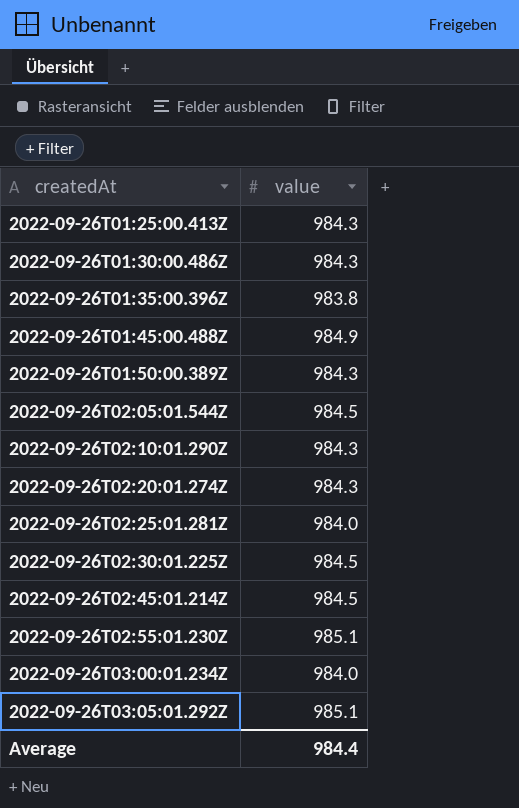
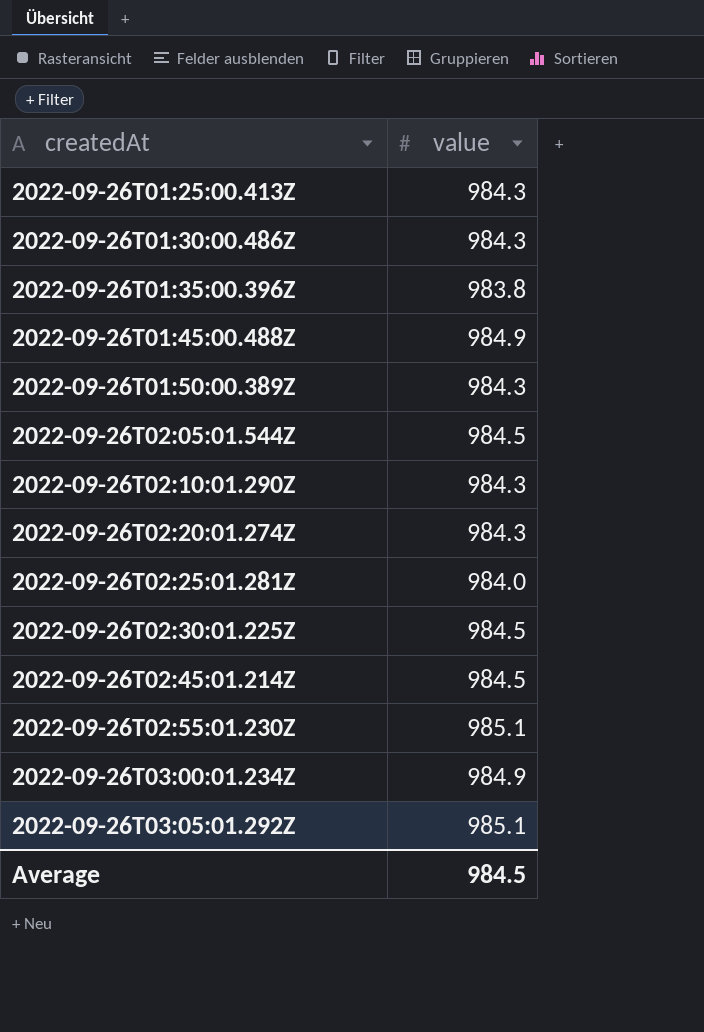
2022-09-26T03:00:01.234Z | value: 984.0 -> 984.9
Average | value: 984.4 -> 984.5

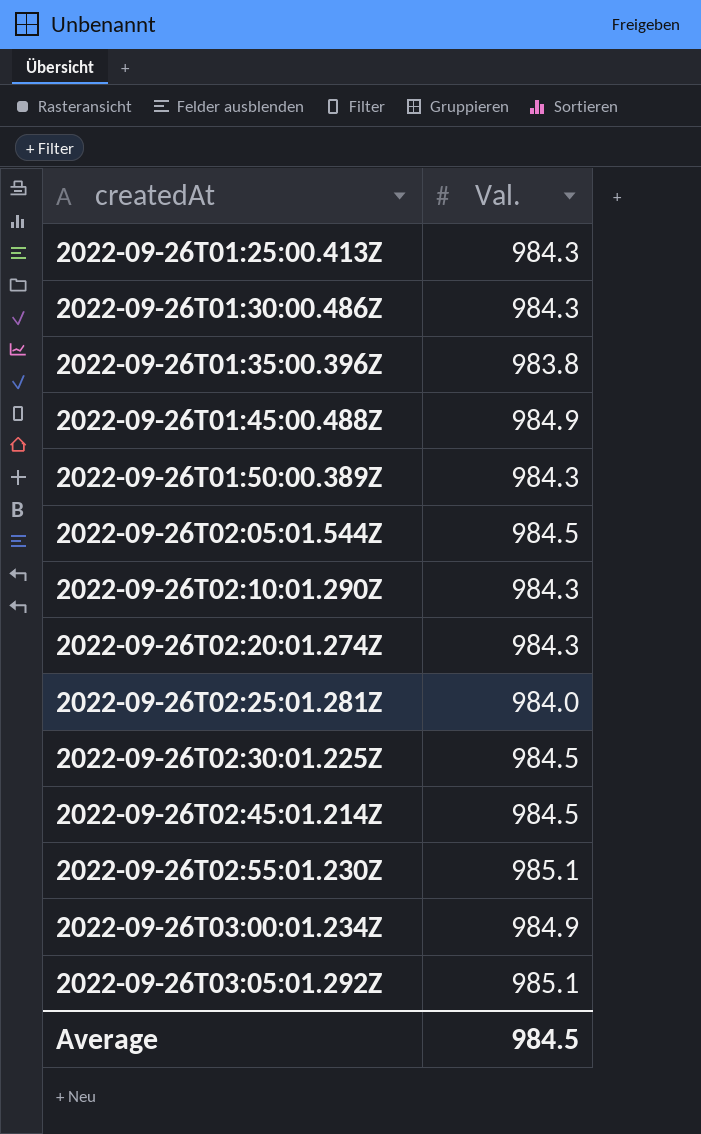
column name: value -> Val.

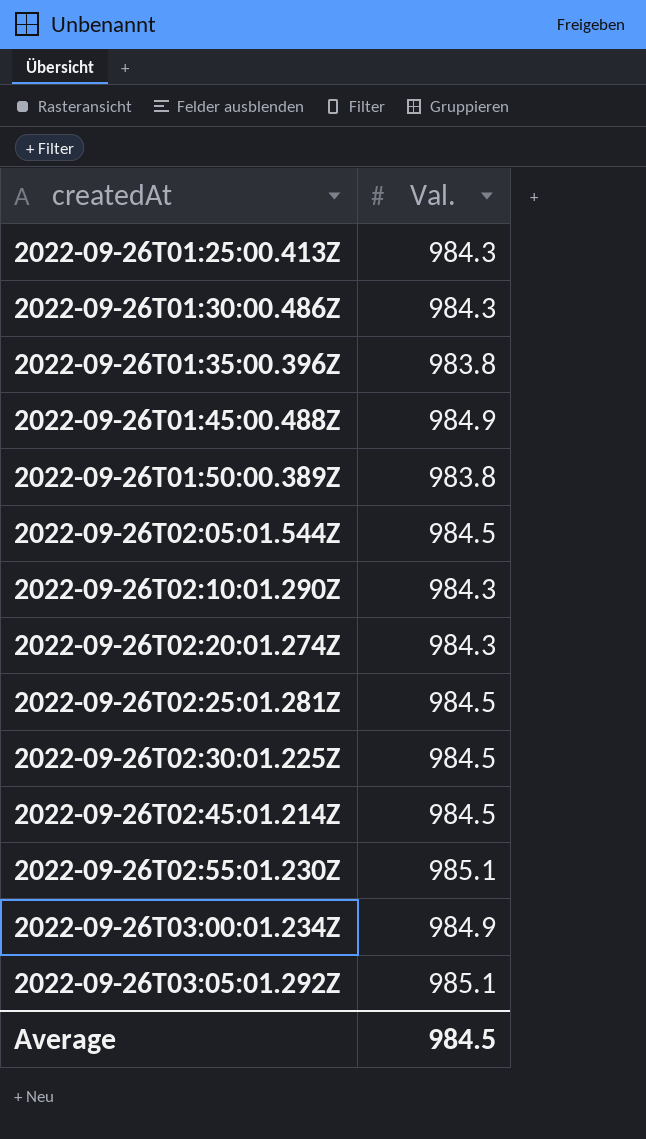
2022-09-26T01:50:00.389Z | Val.: 984.3 -> 983.8
2022-09-26T02:25:01.281Z | Val.: 984.0 -> 984.5

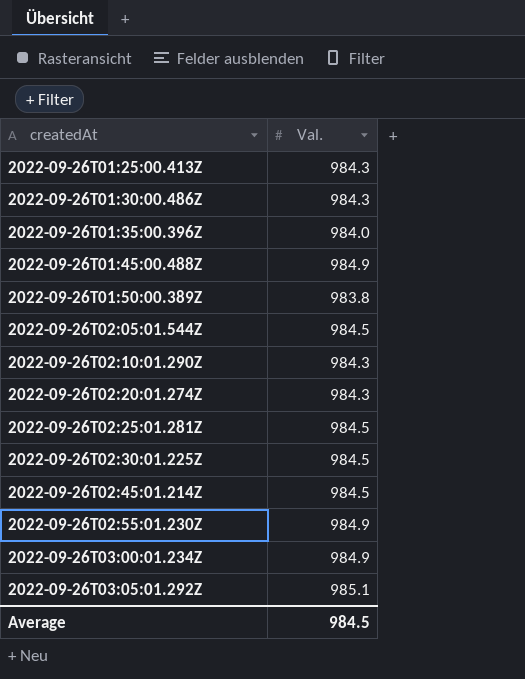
2022-09-26T01:35:00.396Z | Val.: 983.8 -> 984.0
2022-09-26T02:55:01.230Z | Val.: 985.1 -> 984.9

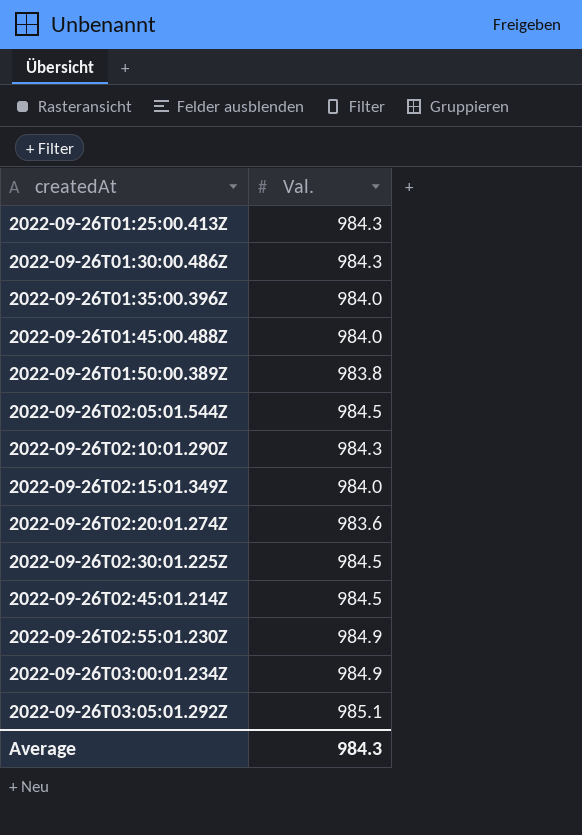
row 2022-09-26T02:25:01.281Z: 984.5 -> none
2022-09-26T01:45:00.488Z | Val.: 984.9 -> 984.0
row 2022-09-26T02:15:01.349Z: none -> 984.0
2022-09-26T02:20:01.274Z | Val.: 984.3 -> 983.6
Average | Val.: 984.5 -> 984.3

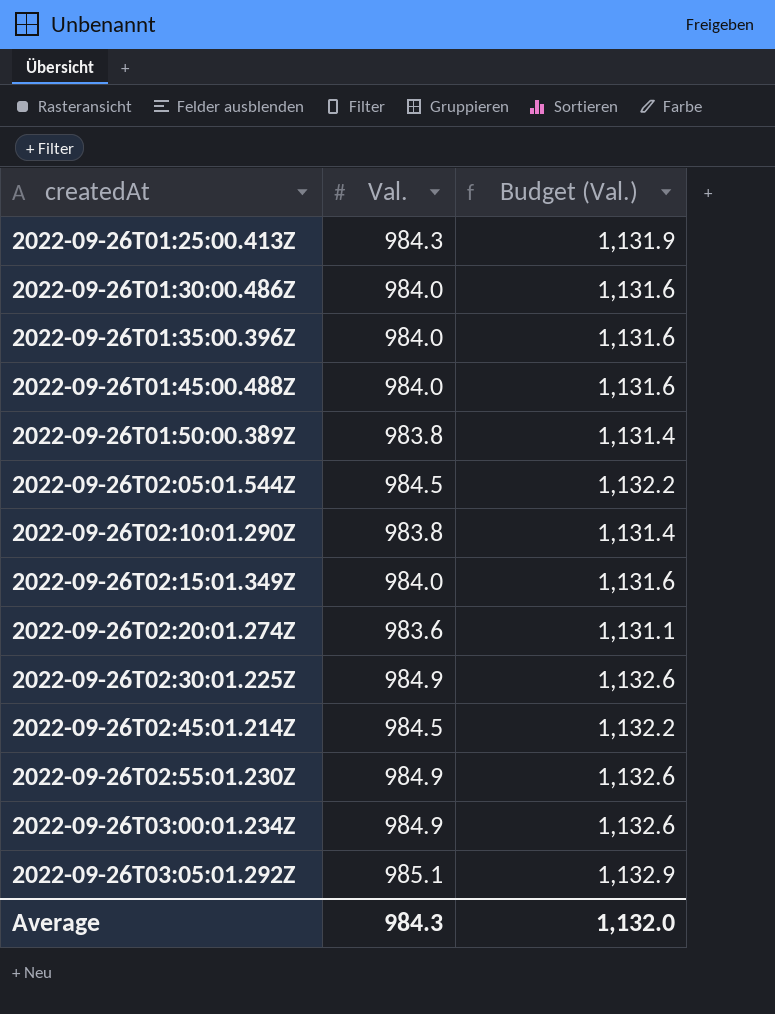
column Budget (Val.) | formula: none -> [Val.] * 1.15
2022-09-26T01:30:00.486Z | Val.: 984.3 -> 984.0
2022-09-26T02:10:01.290Z | Val.: 984.3 -> 983.8
2022-09-26T02:30:01.225Z | Val.: 984.5 -> 984.9

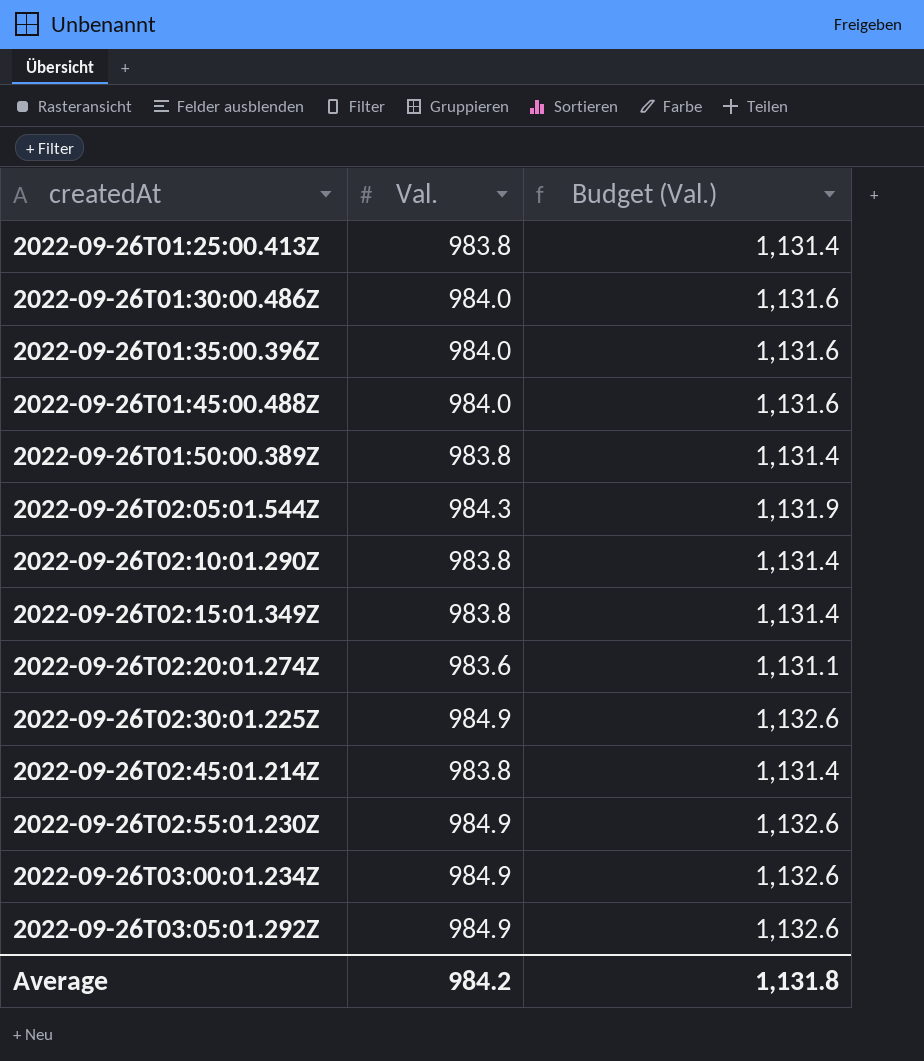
2022-09-26T01:25:00.413Z | Val.: 984.3 -> 983.8
2022-09-26T01:25:00.413Z | Budget (Val.): 1,131.9 -> 1,131.4
2022-09-26T02:05:01.544Z | Val.: 984.5 -> 984.3
2022-09-26T02:05:01.544Z | Budget (Val.): 1,132.2 -> 1,131.9
2022-09-26T02:15:01.349Z | Val.: 984.0 -> 983.8
2022-09-26T02:15:01.349Z | Budget (Val.): 1,131.6 -> 1,131.4
2022-09-26T02:45:01.214Z | Val.: 984.5 -> 983.8
2022-09-26T02:45:01.214Z | Budget (Val.): 1,132.2 -> 1,131.4
2022-09-26T03:05:01.292Z | Val.: 985.1 -> 984.9
2022-09-26T03:05:01.292Z | Budget (Val.): 1,132.9 -> 1,132.6
Average | Val.: 984.3 -> 984.2
Average | Budget (Val.): 1,132.0 -> 1,131.8

